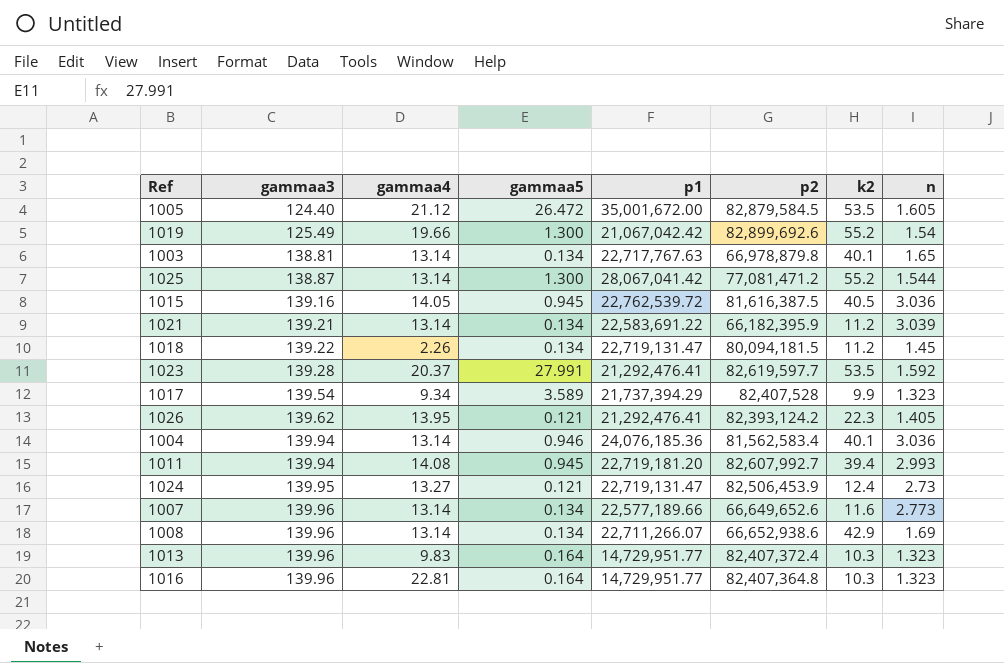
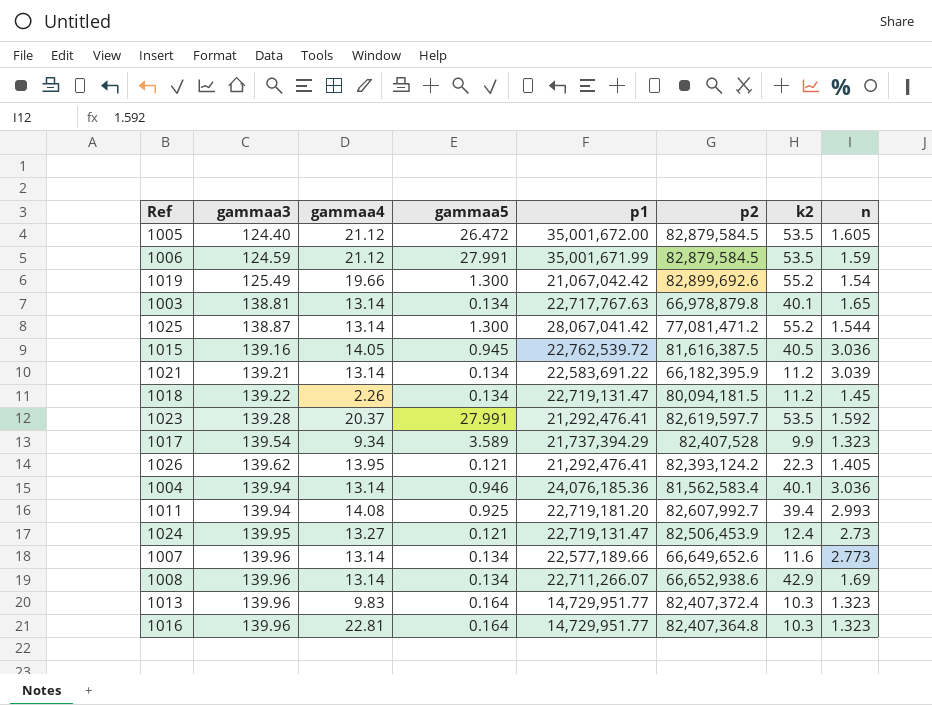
row 1006: none -> 124.59 | 21.12 | 27.991 | 35,001,671.99 | 82,879,584.5 | 53.5 | 1.59
1011 | gammaa5: 0.945 -> 0.925

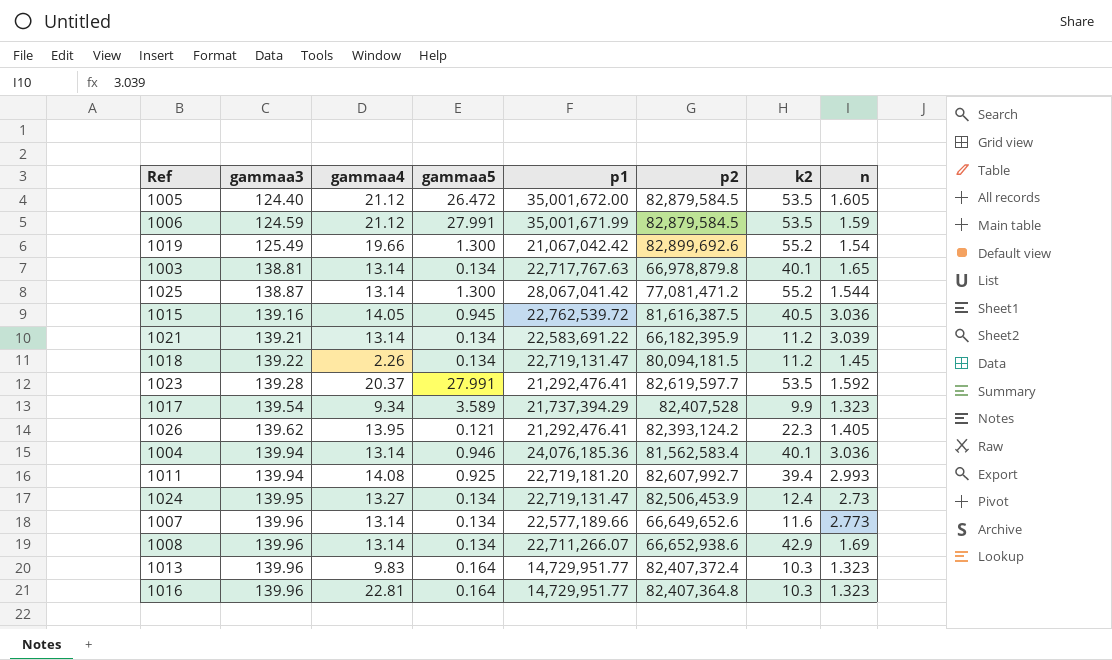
1024 | gammaa5: 0.121 -> 0.134

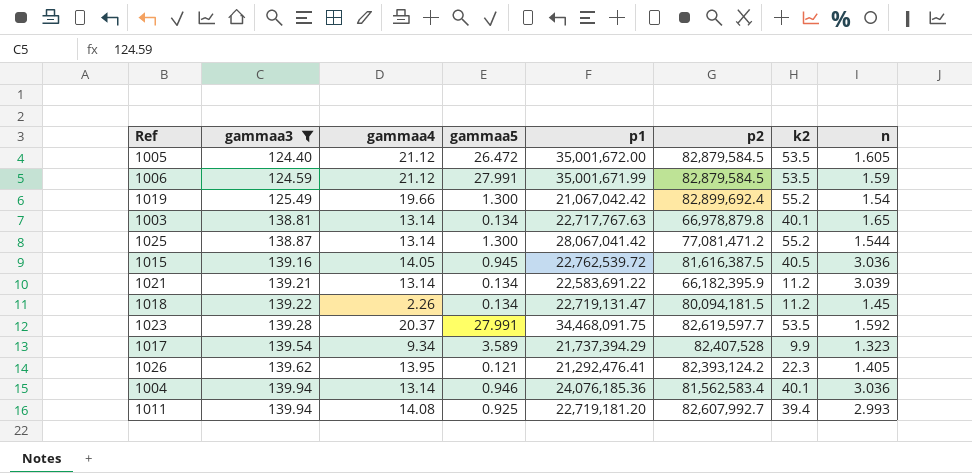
filter: none -> gammaa3 <= 139.94
1019 | p2: 82,899,692.6 -> 82,899,692.4
1023 | p1: 21,292,476.41 -> 34,468,091.75

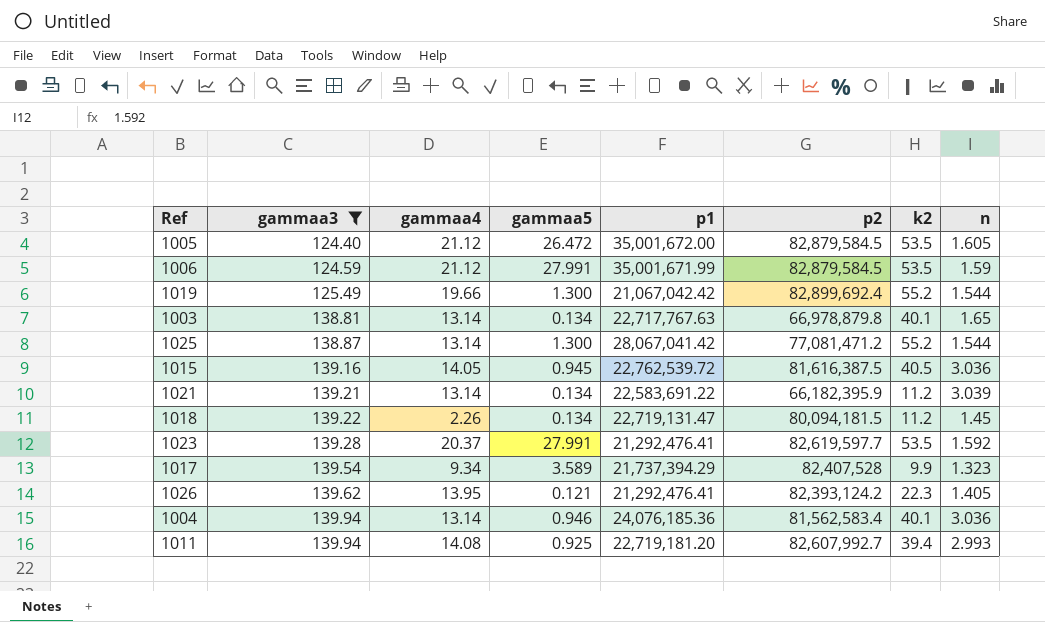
1019 | n: 1.54 -> 1.544
1023 | p1: 34,468,091.75 -> 21,292,476.41

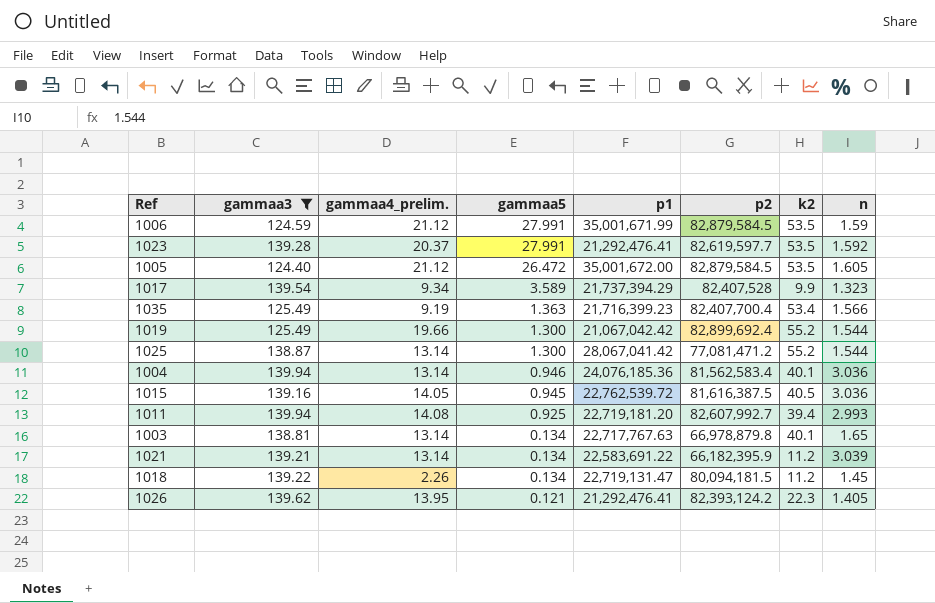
row order: gammaa3 ascending -> gammaa5 descending
column name: gammaa4 -> gammaa4_prelim.
row 1035: none -> 125.49 | 9.19 | 1.363 | 21,716,399.23 | 82,407,700.4 | 53.4 | 1.566

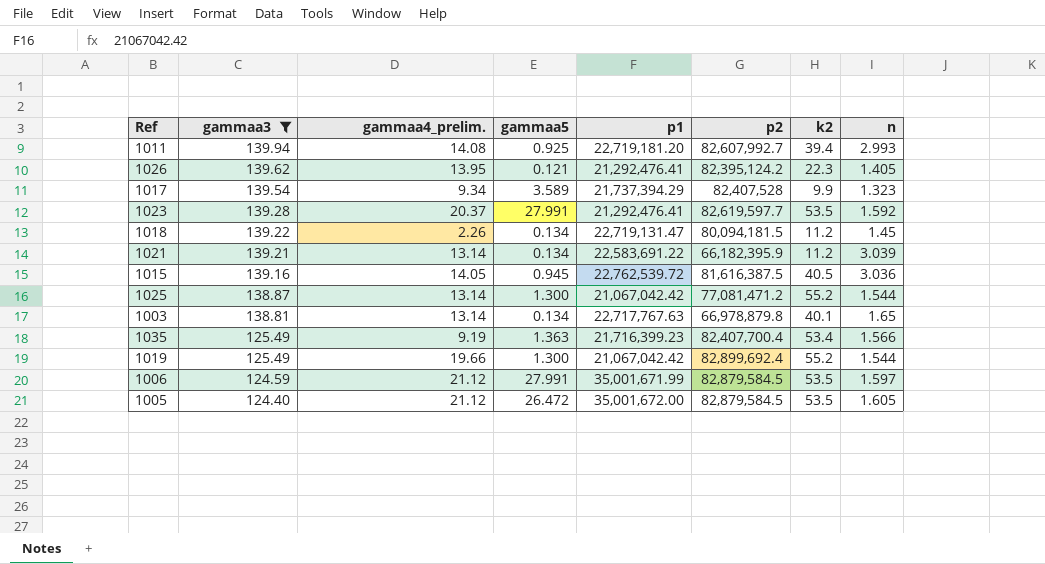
row order: gammaa5 descending -> gammaa3 descending
row 1004: 139.94 | 13.14 | 0.946 | 24,076,185.36 | 81,562,583.4 | 40.1 | 3.036 -> none
1026 | p2: 82,393,124.2 -> 82,395,124.2
1025 | p1: 28,067,041.42 -> 21,067,042.42
1006 | n: 1.59 -> 1.597

